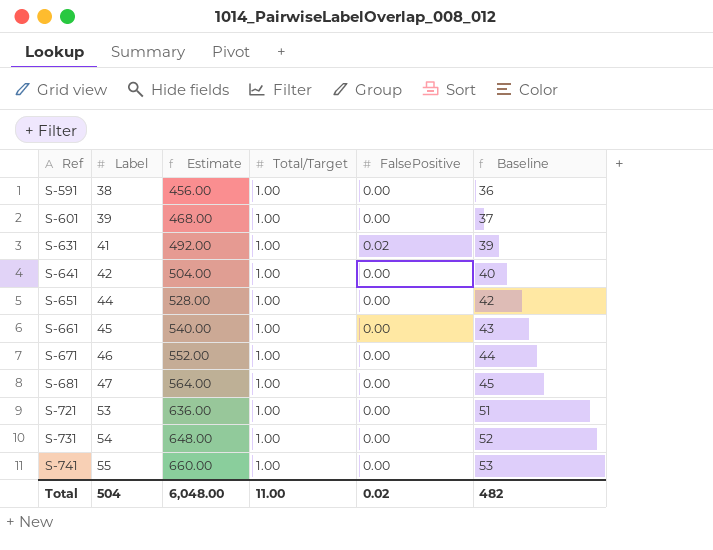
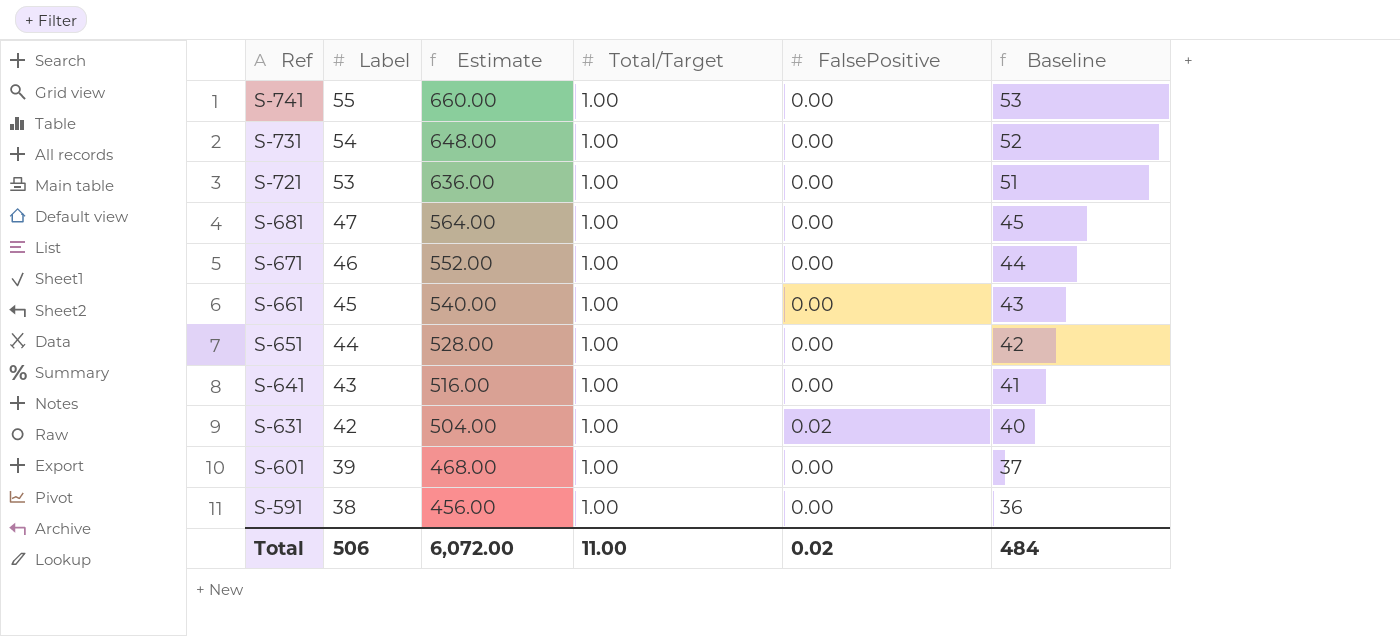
row order: Ref ascending -> Ref descending
S-641 | Label: 42 -> 43
S-641 | Estimate: 504.00 -> 516.00
S-641 | Baseline: 40 -> 41
S-631 | Label: 41 -> 42
S-631 | Estimate: 492.00 -> 504.00
S-631 | Baseline: 39 -> 40
Total | Label: 504 -> 506
Total | Estimate: 6,048.00 -> 6,072.00
Total | Baseline: 482 -> 484

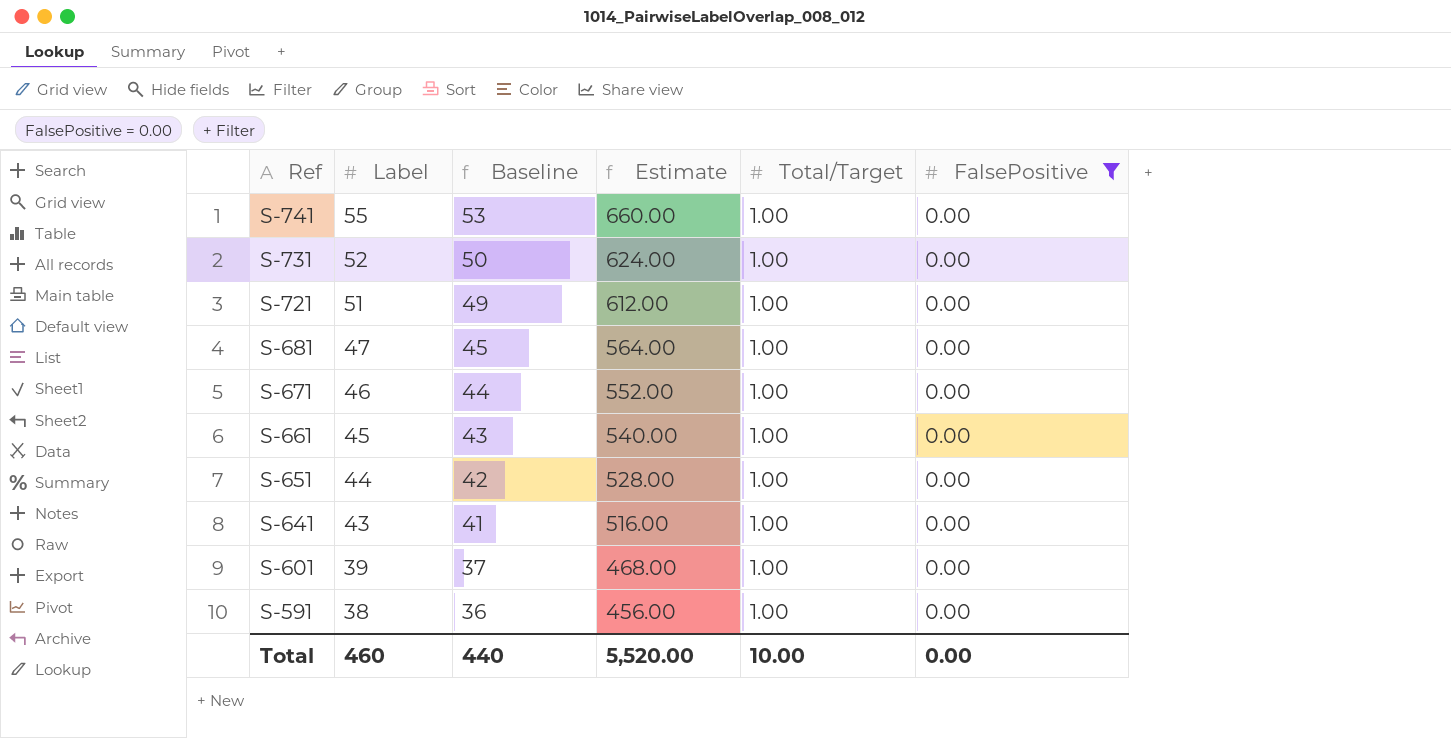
filter: none -> FalsePositive = 0.00
column Baseline | position: 6 -> 3
S-731 | Label: 54 -> 52
S-731 | Baseline: 52 -> 50
S-731 | Estimate: 648.00 -> 624.00
S-721 | Label: 53 -> 51
S-721 | Baseline: 51 -> 49
S-721 | Estimate: 636.00 -> 612.00
Total | Label: 506 -> 460
Total | Baseline: 484 -> 440
Total | Estimate: 6,072.00 -> 5,520.00
Total | Total/Target: 11.00 -> 10.00
Total | FalsePositive: 0.02 -> 0.00

